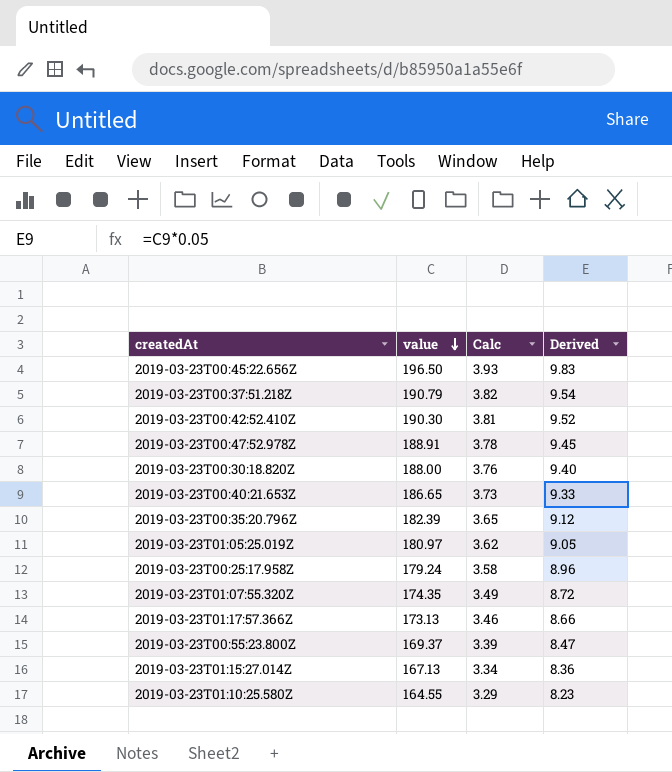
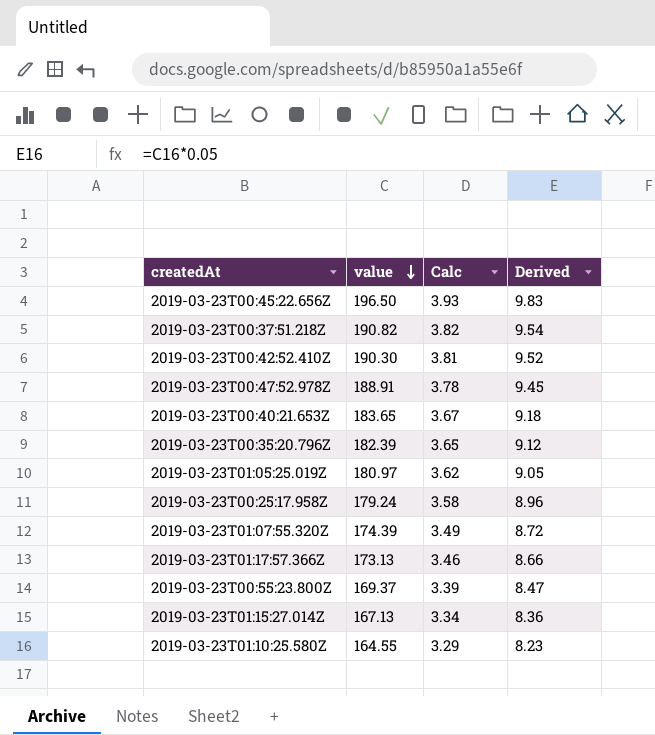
row 2019-03-23T00:30:18.820Z: 188.00 | 3.76 | 9.40 -> none
2019-03-23T00:37:51.218Z | value: 190.79 -> 190.82
2019-03-23T00:40:21.653Z | value: 186.65 -> 183.65
2019-03-23T00:40:21.653Z | Calc: 3.73 -> 3.67
2019-03-23T00:40:21.653Z | Derived: 9.33 -> 9.18
2019-03-23T01:07:55.320Z | value: 174.35 -> 174.39

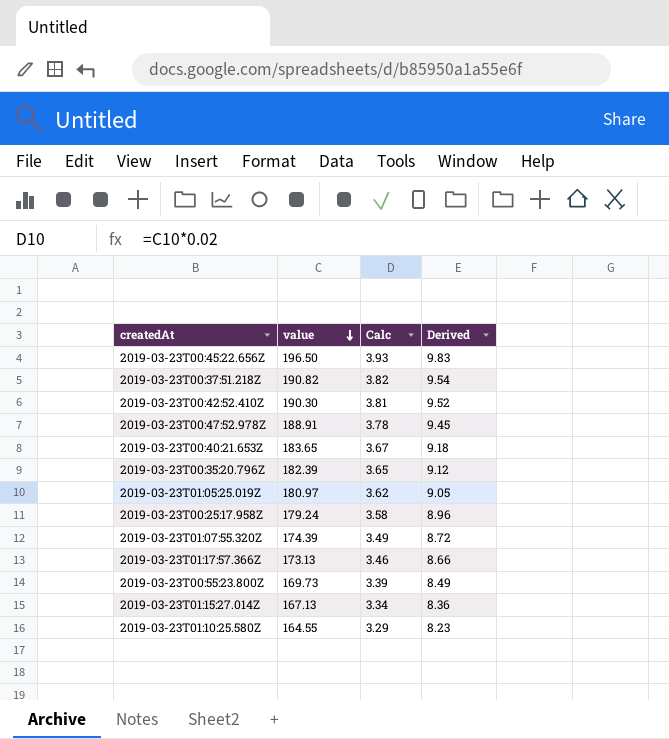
2019-03-23T00:55:23.800Z | value: 169.37 -> 169.73
2019-03-23T00:55:23.800Z | Derived: 8.47 -> 8.49

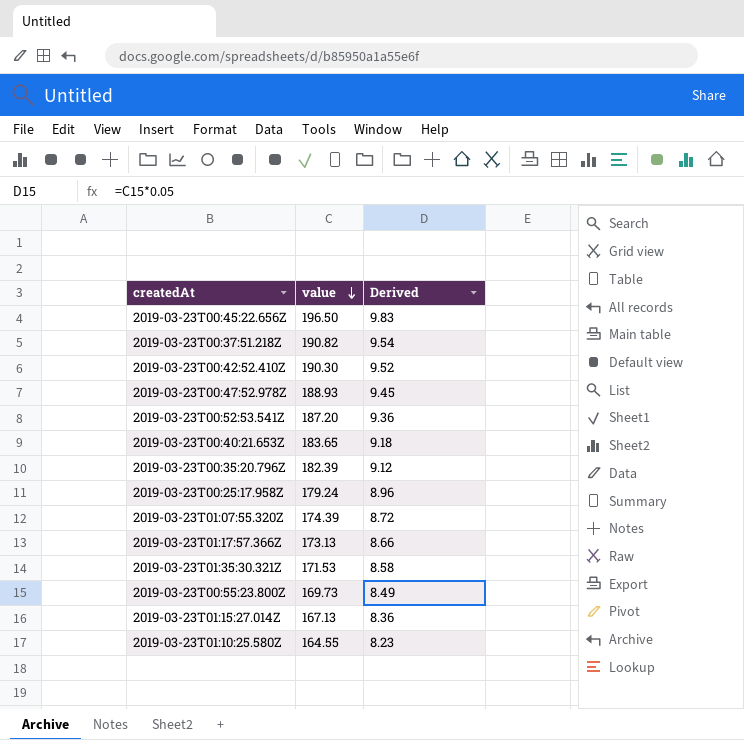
column Calc | formula: [value] * 0.02 -> none
row 2019-03-23T01:05:25.019Z: 180.97 | 3.62 | 9.05 -> none
2019-03-23T00:47:52.978Z | value: 188.91 -> 188.93
row 2019-03-23T00:52:53.541Z: none -> 187.20 | 9.36
row 2019-03-23T01:35:30.321Z: none -> 171.53 | 8.58

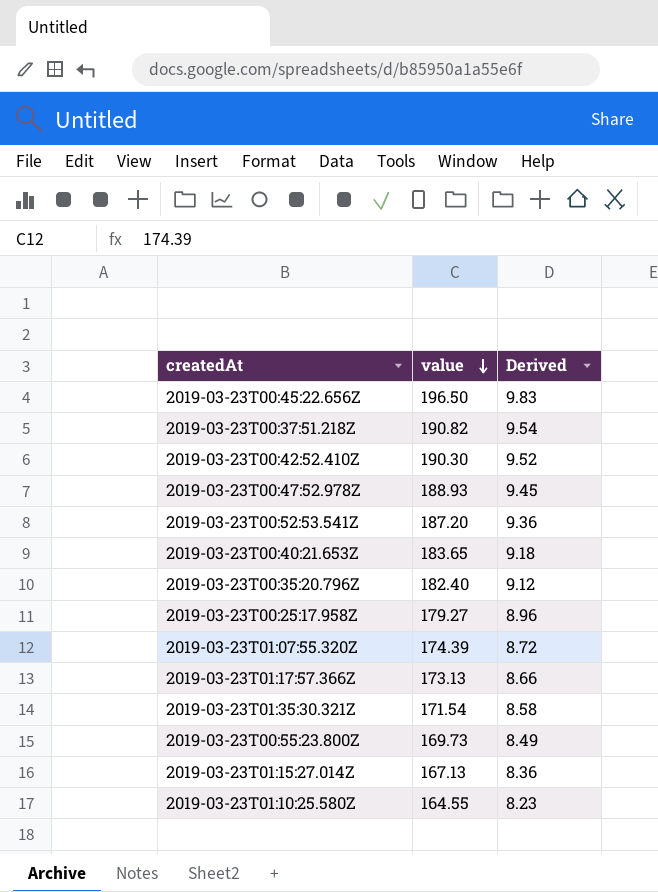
2019-03-23T00:35:20.796Z | value: 182.39 -> 182.40
2019-03-23T00:25:17.958Z | value: 179.24 -> 179.27
2019-03-23T01:35:30.321Z | value: 171.53 -> 171.54

